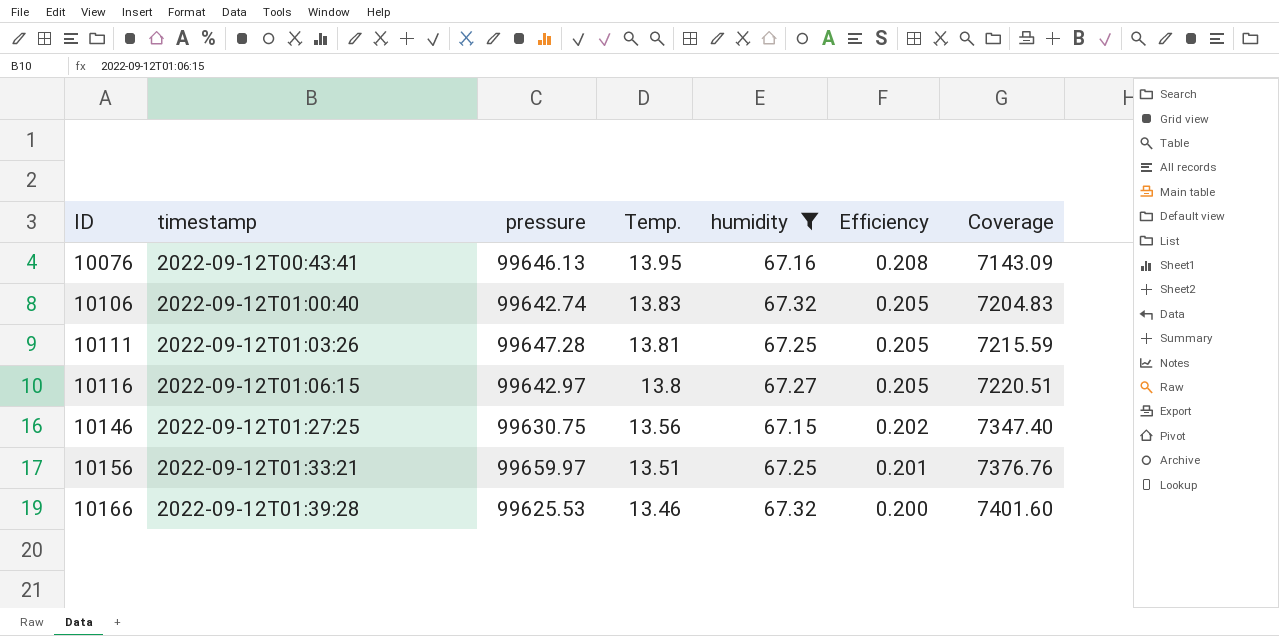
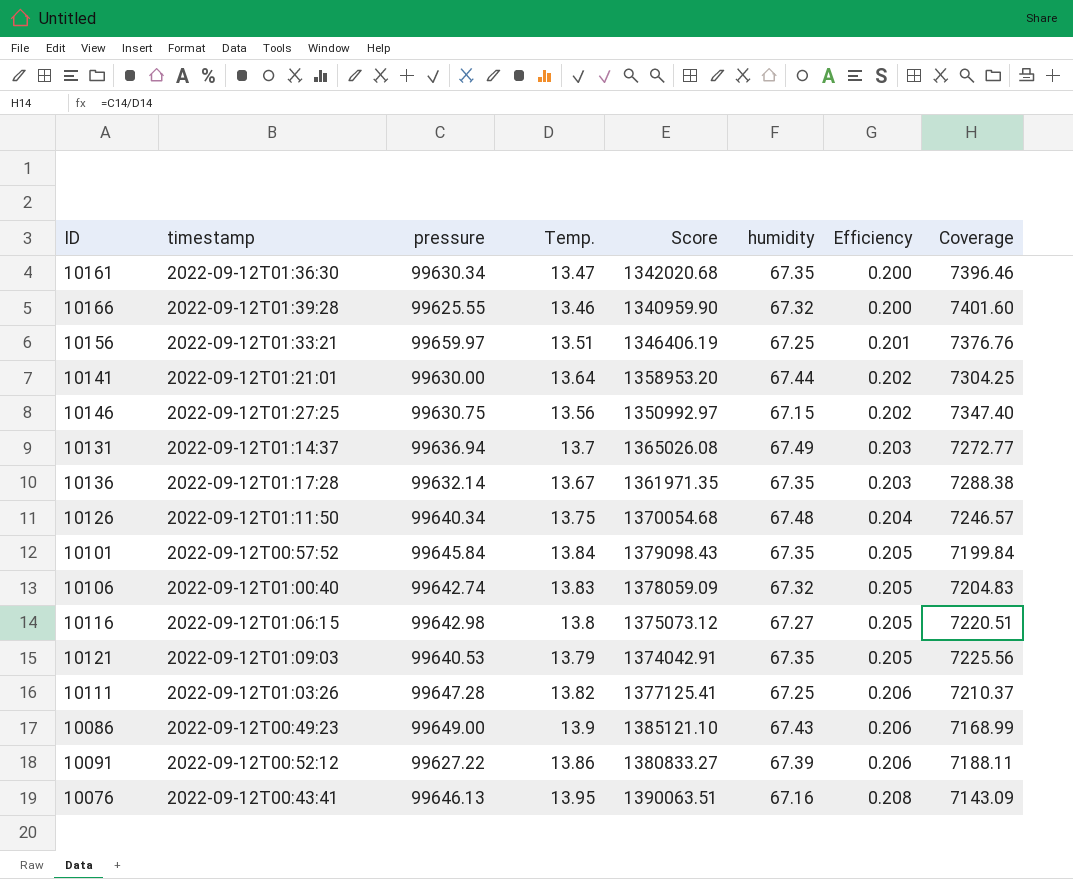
filter: humidity <= 67.32 -> none
row order: ID ascending -> Efficiency ascending
column Score | formula: none -> [pressure] * [Temp.]
10166 | pressure: 99625.53 -> 99625.55
10116 | pressure: 99642.97 -> 99642.98
10111 | Temp.: 13.81 -> 13.82
10111 | Efficiency: 0.205 -> 0.206
10111 | Coverage: 7215.59 -> 7210.37

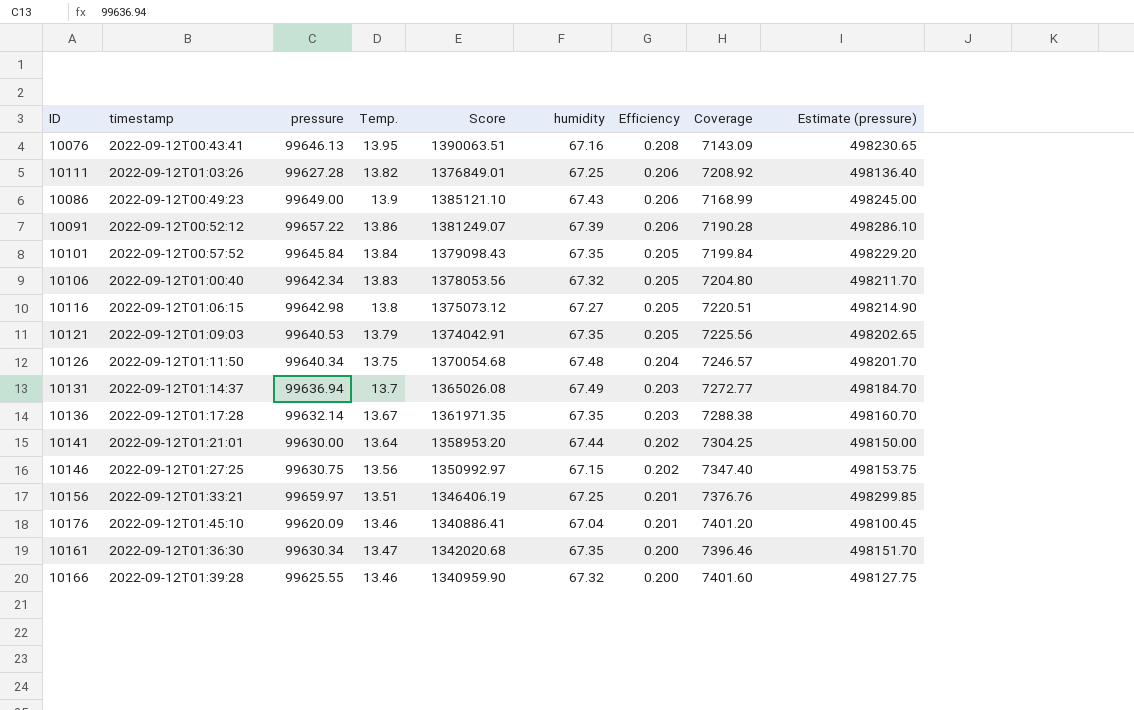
row order: Efficiency ascending -> Efficiency descending
column Estimate (pressure) | formula: none -> [pressure] * 5
10111 | pressure: 99647.28 -> 99627.28
10111 | Score: 1377125.41 -> 1376849.01
10111 | Coverage: 7210.37 -> 7208.92
10091 | pressure: 99627.22 -> 99657.22
10091 | Score: 1380833.27 -> 1381249.07
10091 | Coverage: 7188.11 -> 7190.28
10106 | pressure: 99642.74 -> 99642.34
10106 | Score: 1378059.09 -> 1378053.56
10106 | Coverage: 7204.83 -> 7204.80
row 10176: none -> 2022-09-12T01:45:10 | 99620.09 | 13.46 | 1340886.41 | 67.04 | 0.201 | 7401.20 | 498100.45

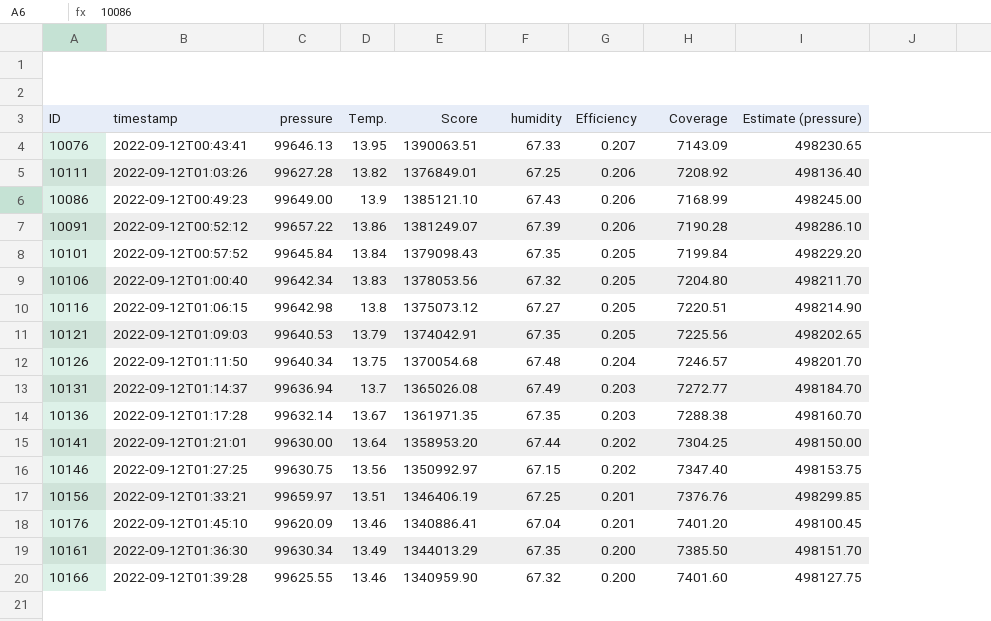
10076 | humidity: 67.16 -> 67.33
10076 | Efficiency: 0.208 -> 0.207
10161 | Temp.: 13.47 -> 13.49
10161 | Score: 1342020.68 -> 1344013.29
10161 | Coverage: 7396.46 -> 7385.50

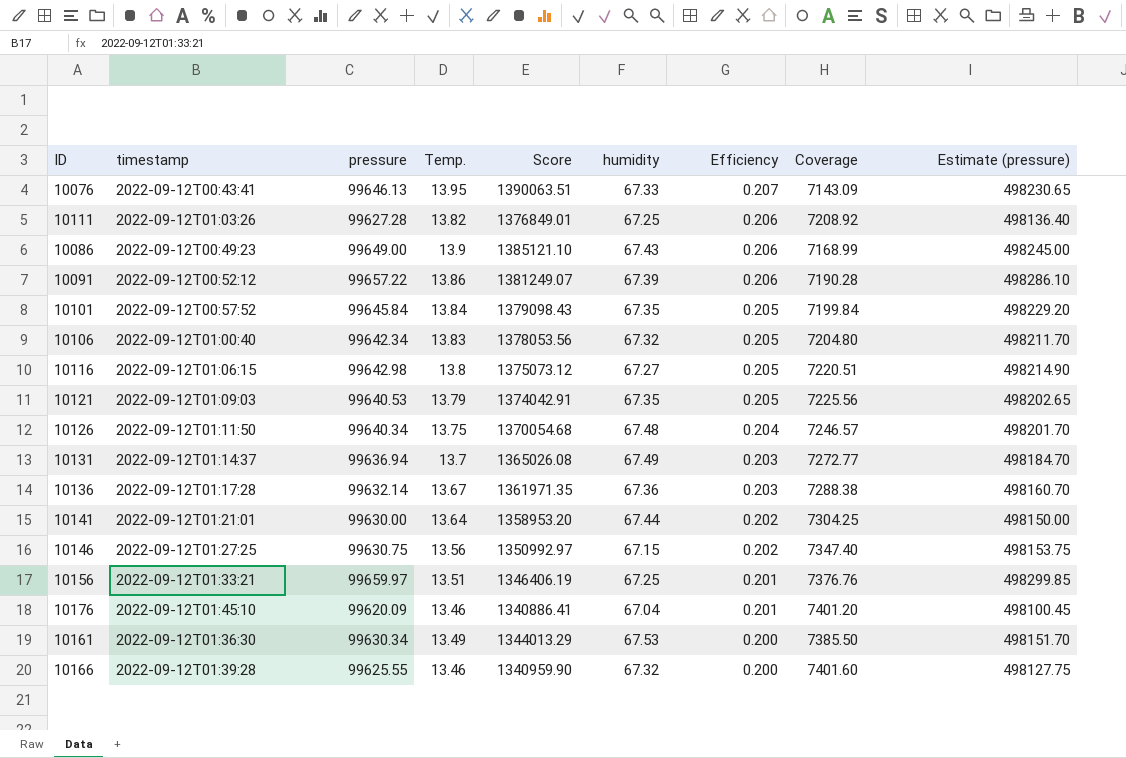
10136 | humidity: 67.35 -> 67.36
10161 | humidity: 67.35 -> 67.53

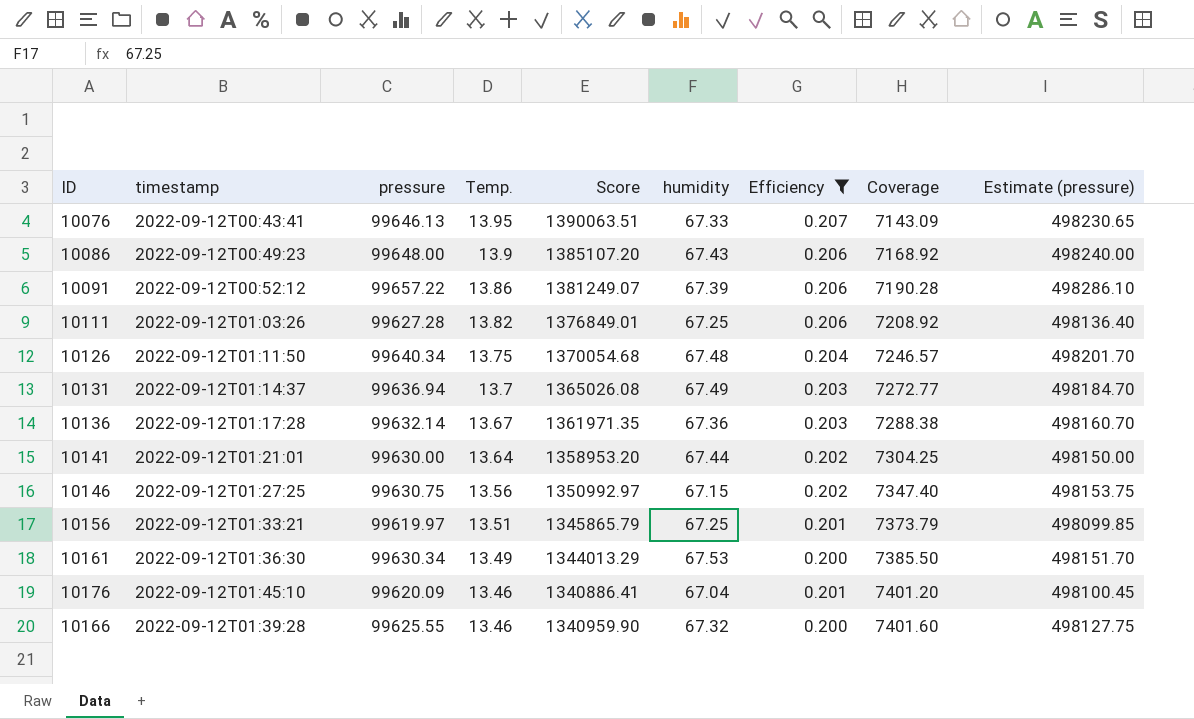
filter: none -> Efficiency != 0.205
row order: Efficiency descending -> Temp. descending
10086 | pressure: 99649.00 -> 99648.00
10086 | Score: 1385121.10 -> 1385107.20
10086 | Coverage: 7168.99 -> 7168.92
10086 | Estimate (pressure): 498245.00 -> 498240.00
10156 | pressure: 99659.97 -> 99619.97
10156 | Score: 1346406.19 -> 1345865.79
10156 | Coverage: 7376.76 -> 7373.79
10156 | Estimate (pressure): 498299.85 -> 498099.85

